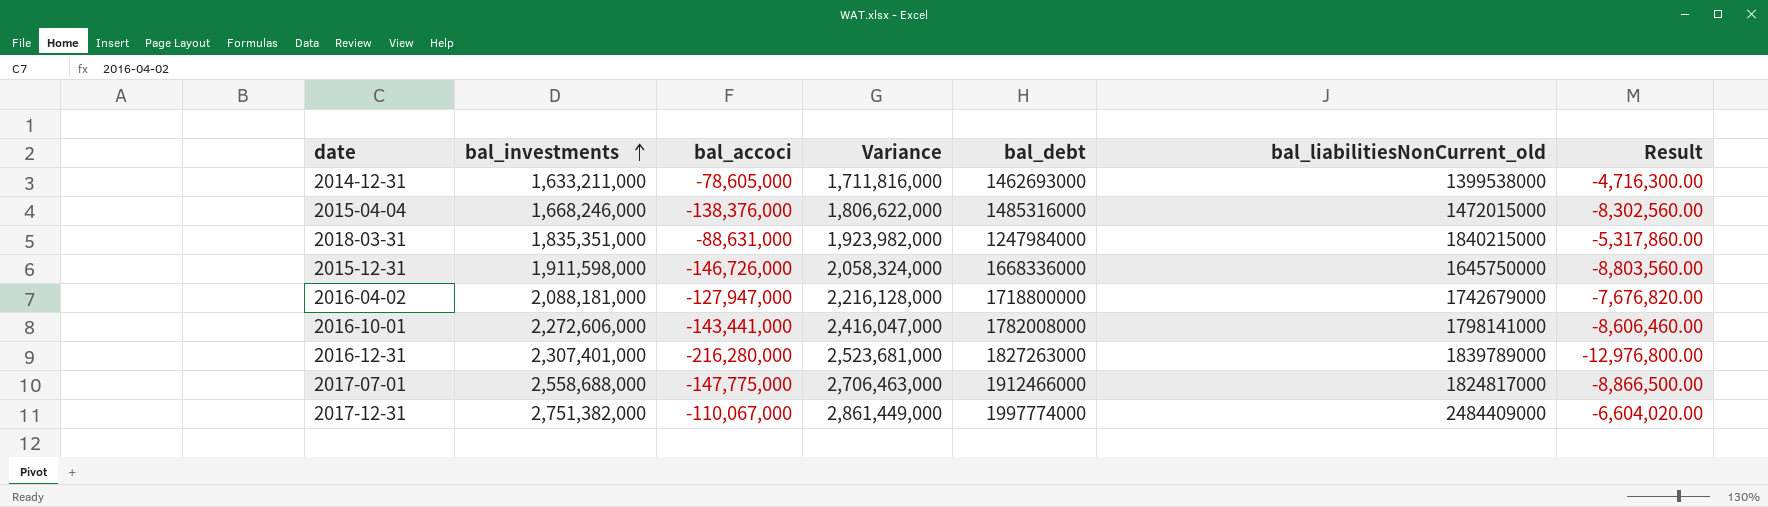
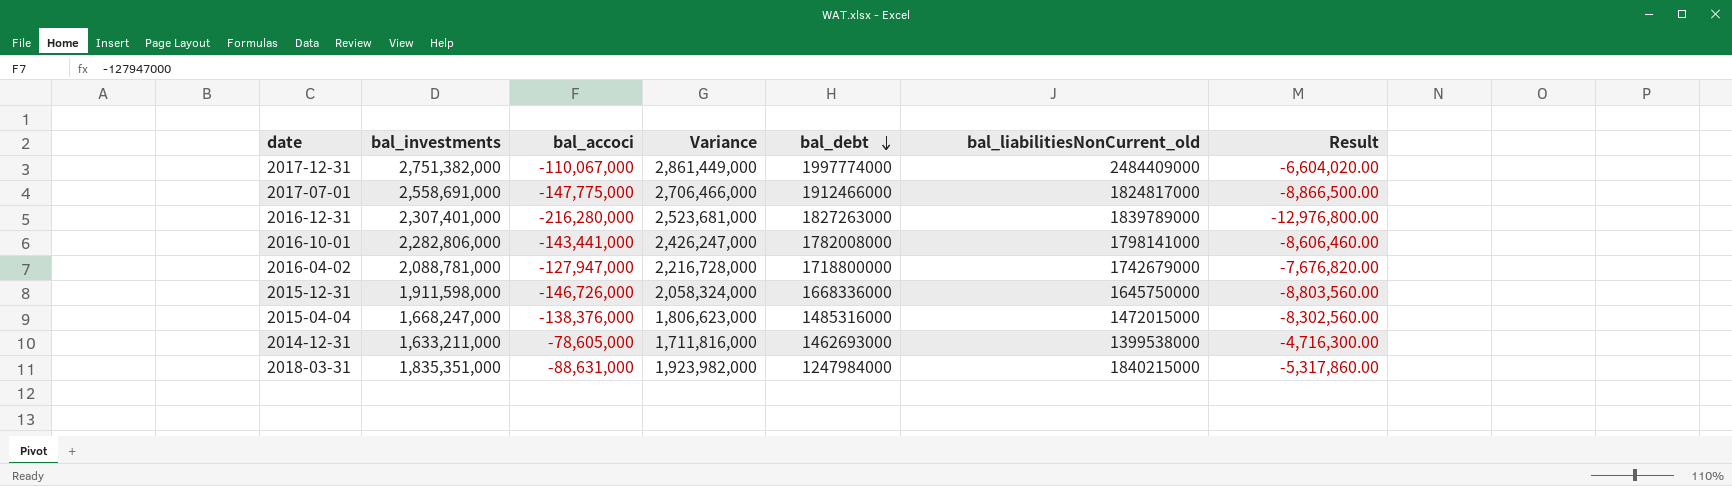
row order: bal_investments ascending -> bal_debt descending
2017-07-01 | bal_investments: 2,558,688,000 -> 2,558,691,000
2017-07-01 | Variance: 2,706,463,000 -> 2,706,466,000
2016-10-01 | bal_investments: 2,272,606,000 -> 2,282,806,000
2016-10-01 | Variance: 2,416,047,000 -> 2,426,247,000
2016-04-02 | bal_investments: 2,088,181,000 -> 2,088,781,000
2016-04-02 | Variance: 2,216,128,000 -> 2,216,728,000
2015-04-04 | bal_investments: 1,668,246,000 -> 1,668,247,000
2015-04-04 | Variance: 1,806,622,000 -> 1,806,623,000

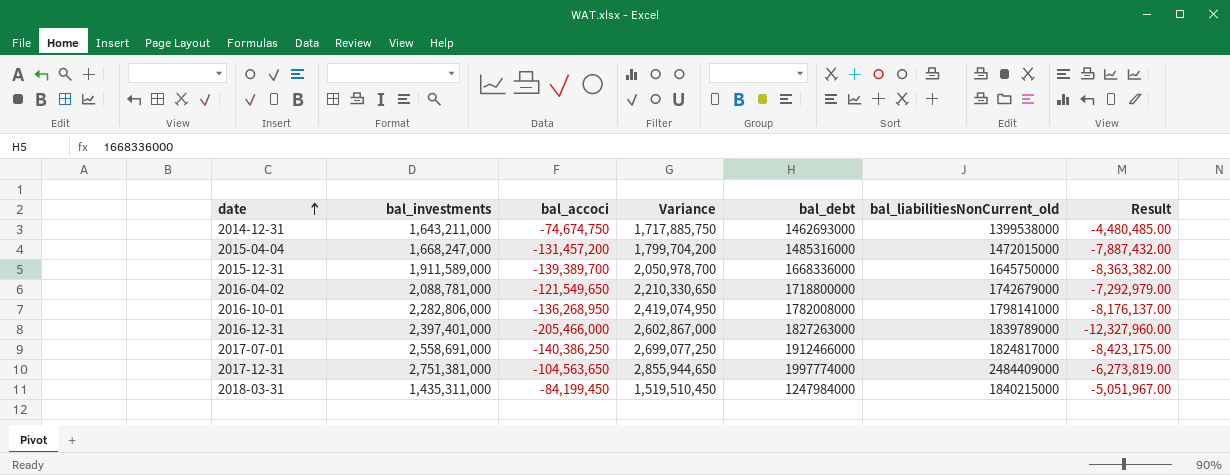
row order: bal_debt descending -> date ascending
2014-12-31 | bal_investments: 1,633,211,000 -> 1,643,211,000
2014-12-31 | bal_accoci: -78,605,000 -> -74,674,750
2014-12-31 | Variance: 1,711,816,000 -> 1,717,885,750
2014-12-31 | Result: -4,716,300.00 -> -4,480,485.00
2015-04-04 | bal_accoci: -138,376,000 -> -131,457,200
2015-04-04 | Variance: 1,806,623,000 -> 1,799,704,200
2015-04-04 | Result: -8,302,560.00 -> -7,887,432.00
2015-12-31 | bal_investments: 1,911,598,000 -> 1,911,589,000
2015-12-31 | bal_accoci: -146,726,000 -> -139,389,700
2015-12-31 | Variance: 2,058,324,000 -> 2,050,978,700
2015-12-31 | Result: -8,803,560.00 -> -8,363,382.00
2016-04-02 | bal_accoci: -127,947,000 -> -121,549,650
2016-04-02 | Variance: 2,216,728,000 -> 2,210,330,650
2016-04-02 | Result: -7,676,820.00 -> -7,292,979.00
2016-10-01 | bal_accoci: -143,441,000 -> -136,268,950
2016-10-01 | Variance: 2,426,247,000 -> 2,419,074,950
2016-10-01 | Result: -8,606,460.00 -> -8,176,137.00
2016-12-31 | bal_investments: 2,307,401,000 -> 2,397,401,000
2016-12-31 | bal_accoci: -216,280,000 -> -205,466,000
2016-12-31 | Variance: 2,523,681,000 -> 2,602,867,000
2016-12-31 | Result: -12,976,800.00 -> -12,327,960.00
2017-07-01 | bal_accoci: -147,775,000 -> -140,386,250
2017-07-01 | Variance: 2,706,466,000 -> 2,699,077,250
2017-07-01 | Result: -8,866,500.00 -> -8,423,175.00
2017-12-31 | bal_investments: 2,751,382,000 -> 2,751,381,000
2017-12-31 | bal_accoci: -110,067,000 -> -104,563,650
2017-12-31 | Variance: 2,861,449,000 -> 2,855,944,650
2017-12-31 | Result: -6,604,020.00 -> -6,273,819.00
2018-03-31 | bal_investments: 1,835,351,000 -> 1,435,311,000
2018-03-31 | bal_accoci: -88,631,000 -> -84,199,450
2018-03-31 | Variance: 1,923,982,000 -> 1,519,510,450
2018-03-31 | Result: -5,317,860.00 -> -5,051,967.00

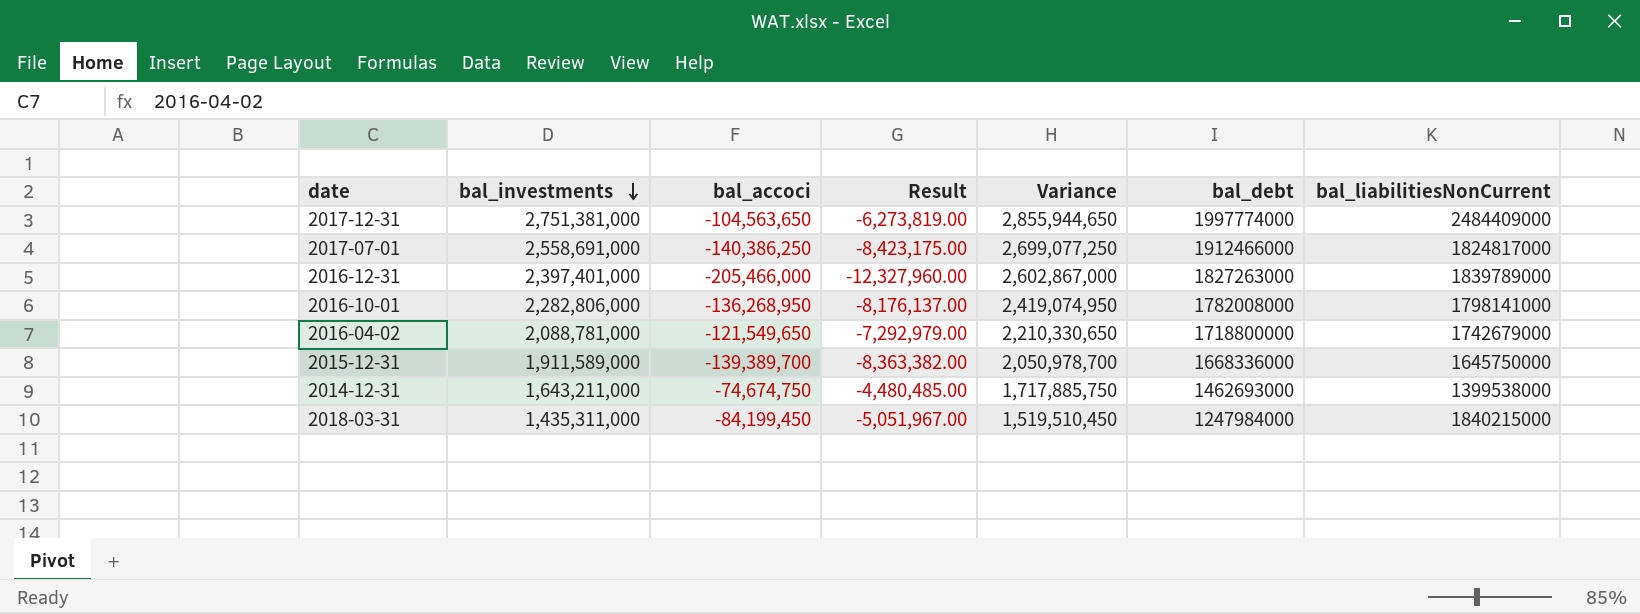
row order: date ascending -> bal_investments descending
column Result | position: 7 -> 4
column name: bal_liabilitiesNonCurrent_old -> bal_liabilitiesNonCurrent
row 2015-04-04: 1,668,247,000 | -131,457,200 | 1,799,704,200 | 1485316000 | 1472015000 | -7,887,432.00 -> none

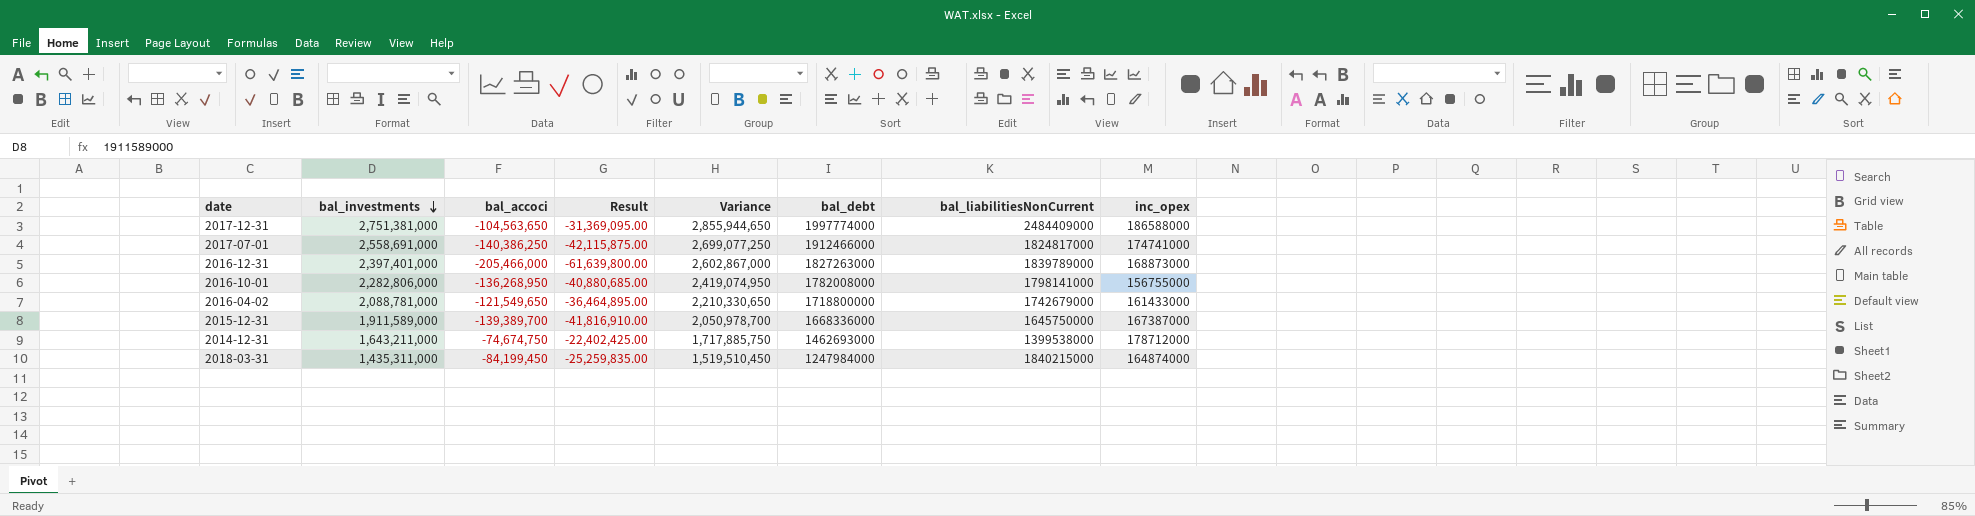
column Result | formula: [bal_accoci] * 0.06 -> [bal_accoci] * 0.3
column inc_opex | position: none -> 8

